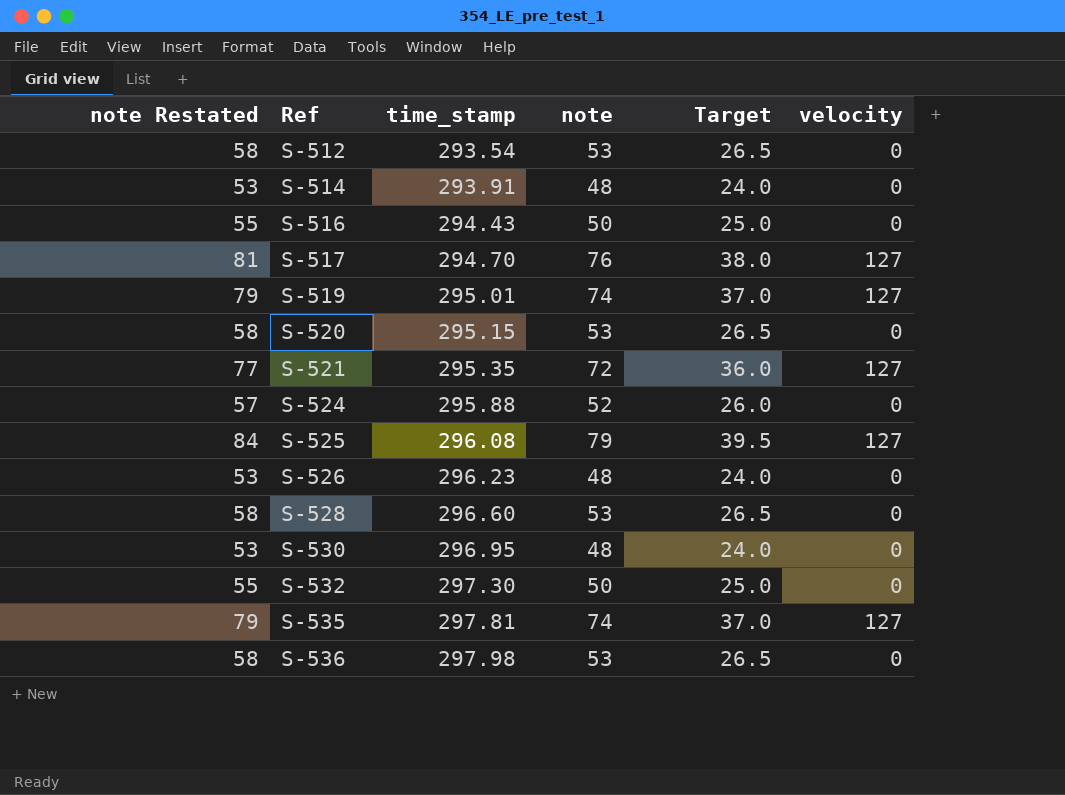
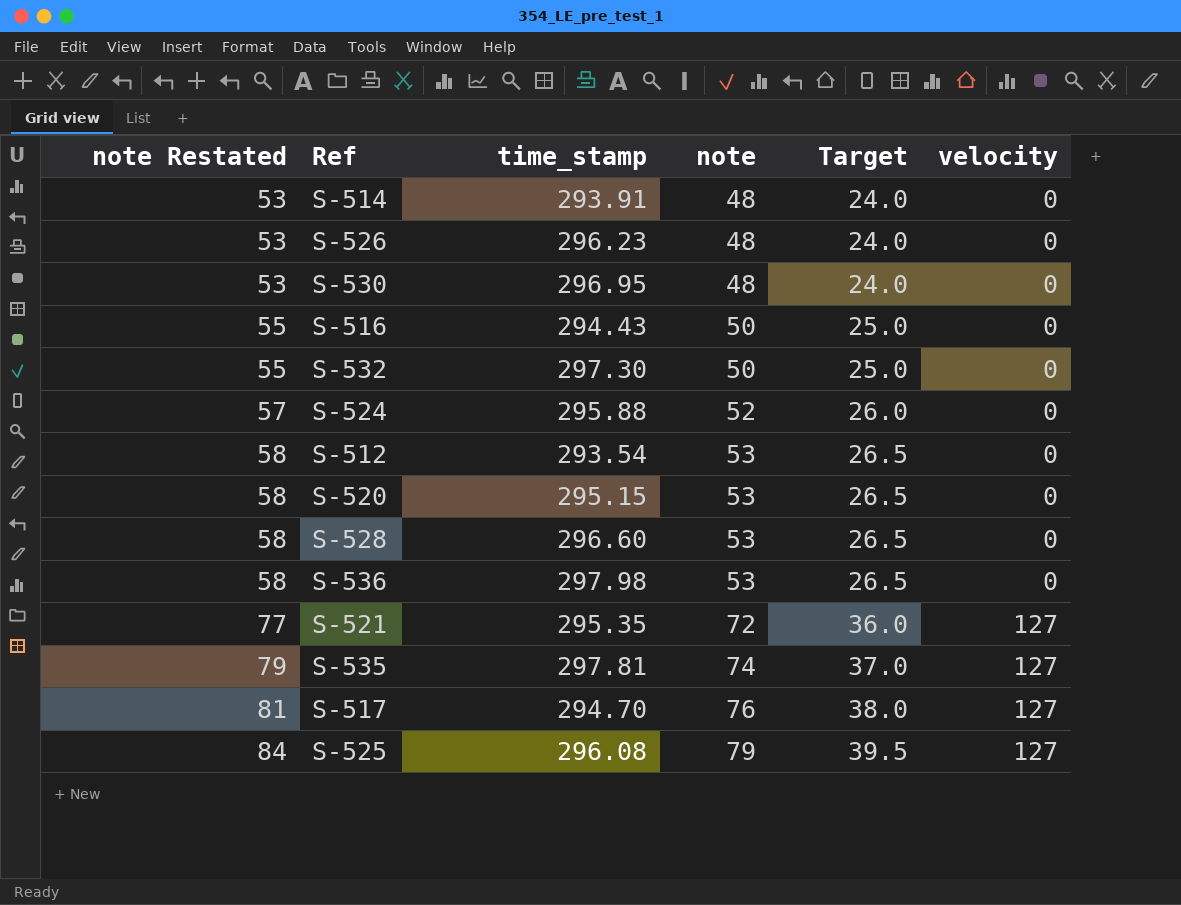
row order: Ref ascending -> note Restated ascending
row S-519: 79 | 295.01 | 74 | 37.0 | 127 -> none

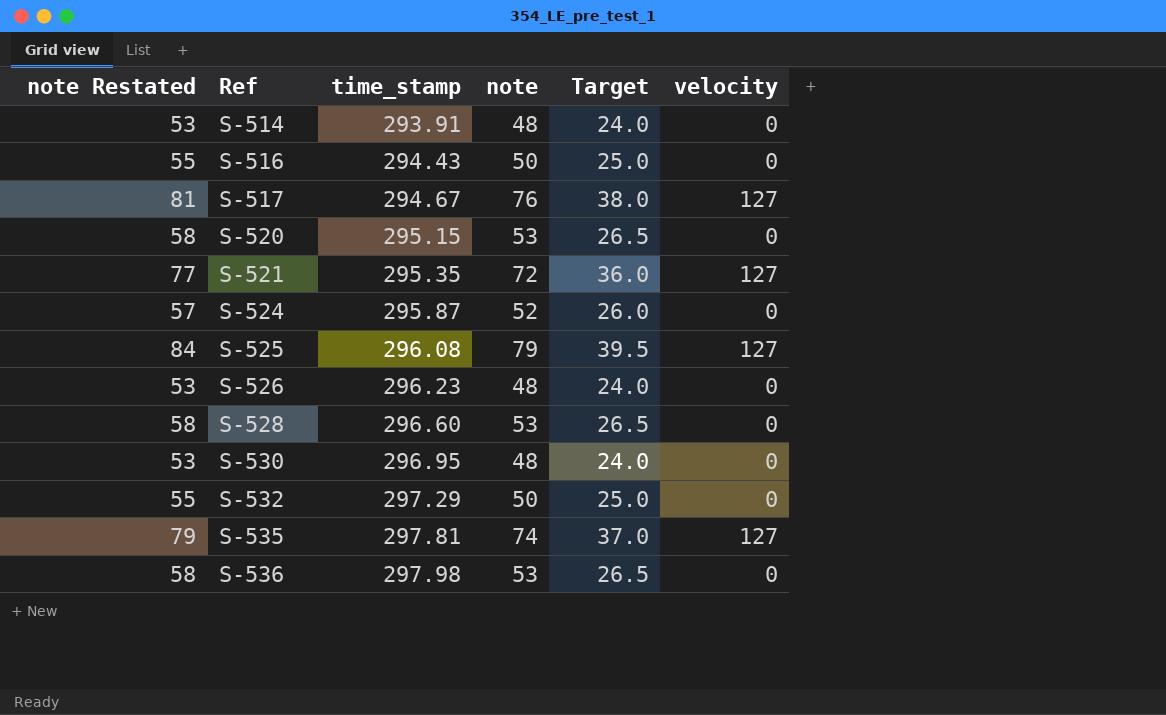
row order: note Restated ascending -> Ref ascending
row S-512: 58 | 293.54 | 53 | 26.5 | 0 -> none
S-517 | time_stamp: 294.70 -> 294.67
S-524 | time_stamp: 295.88 -> 295.87
S-532 | time_stamp: 297.30 -> 297.29

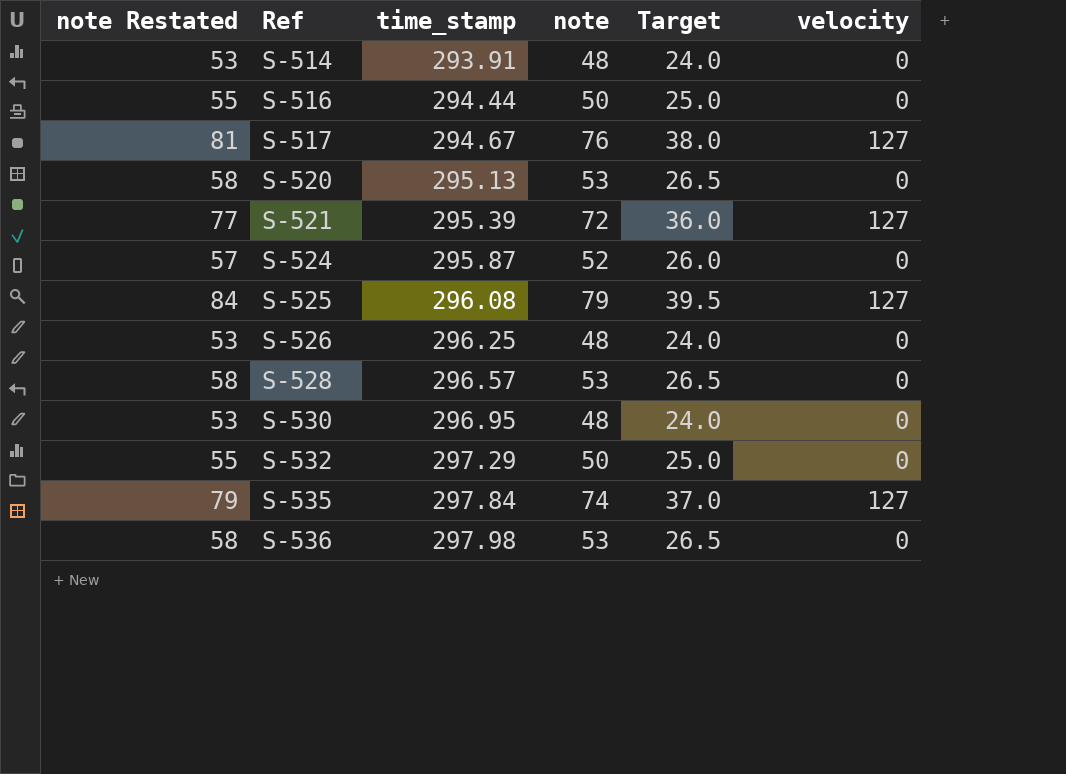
S-516 | time_stamp: 294.43 -> 294.44
S-520 | time_stamp: 295.15 -> 295.13
S-521 | time_stamp: 295.35 -> 295.39
S-526 | time_stamp: 296.23 -> 296.25
S-528 | time_stamp: 296.60 -> 296.57
S-535 | time_stamp: 297.81 -> 297.84

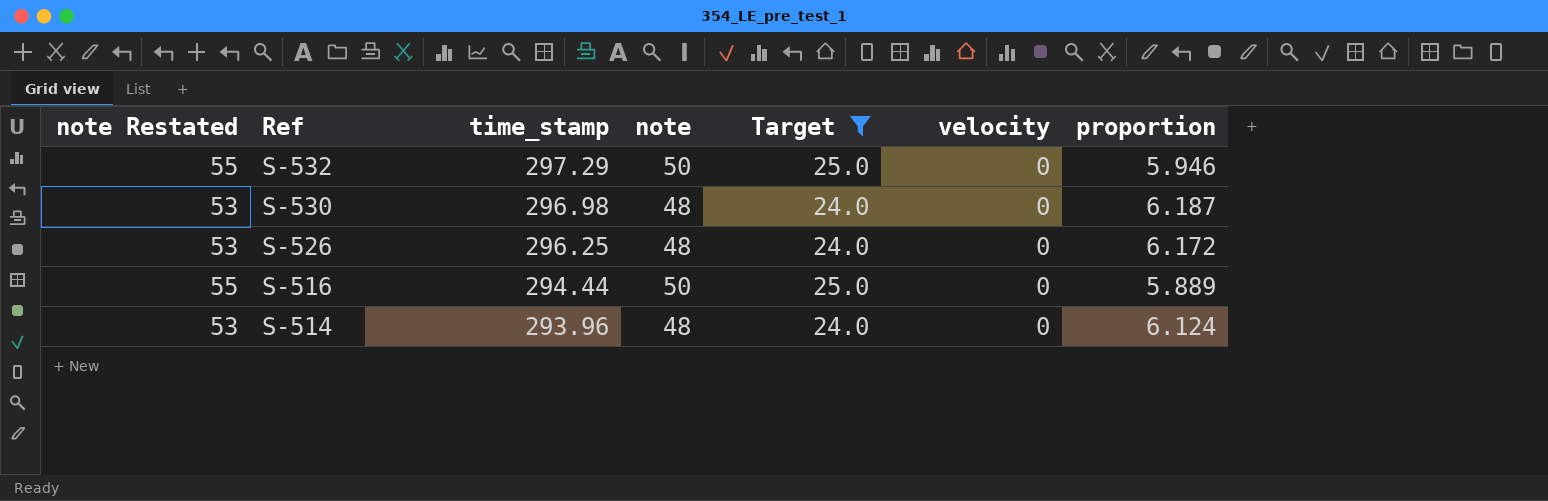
filter: none -> Target <= 25.0
row order: Ref ascending -> Ref descending
column proportion | formula: none -> [time_stamp] / [note]
S-530 | time_stamp: 296.95 -> 296.98
S-514 | time_stamp: 293.91 -> 293.96

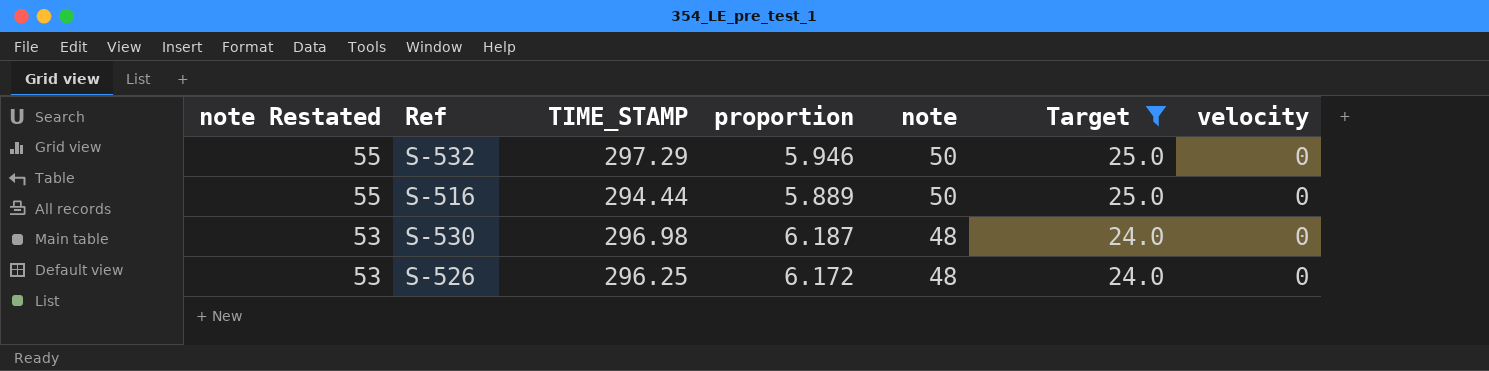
row order: Ref descending -> note Restated descending
column name: time_stamp -> TIME_STAMP
column proportion | position: 7 -> 4
row S-514: 53 | 293.96 | 48 | 24.0 | 0 | 6.124 -> none

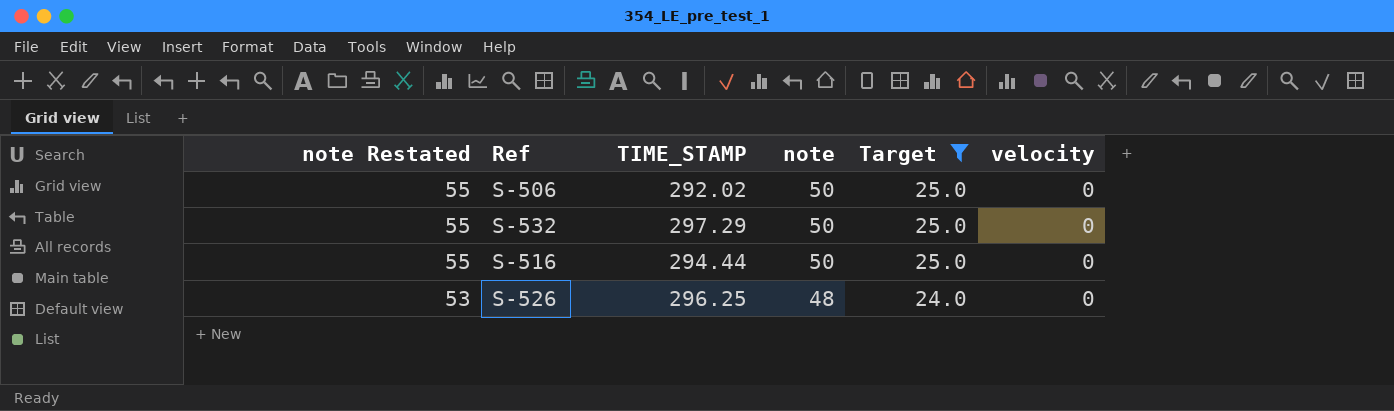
column proportion | formula: [TIME_STAMP] / [note] -> none
row S-530: 53 | 296.98 | 6.187 | 48 | 24.0 | 0 -> none
row S-506: none -> 55 | 292.02 | 50 | 25.0 | 0

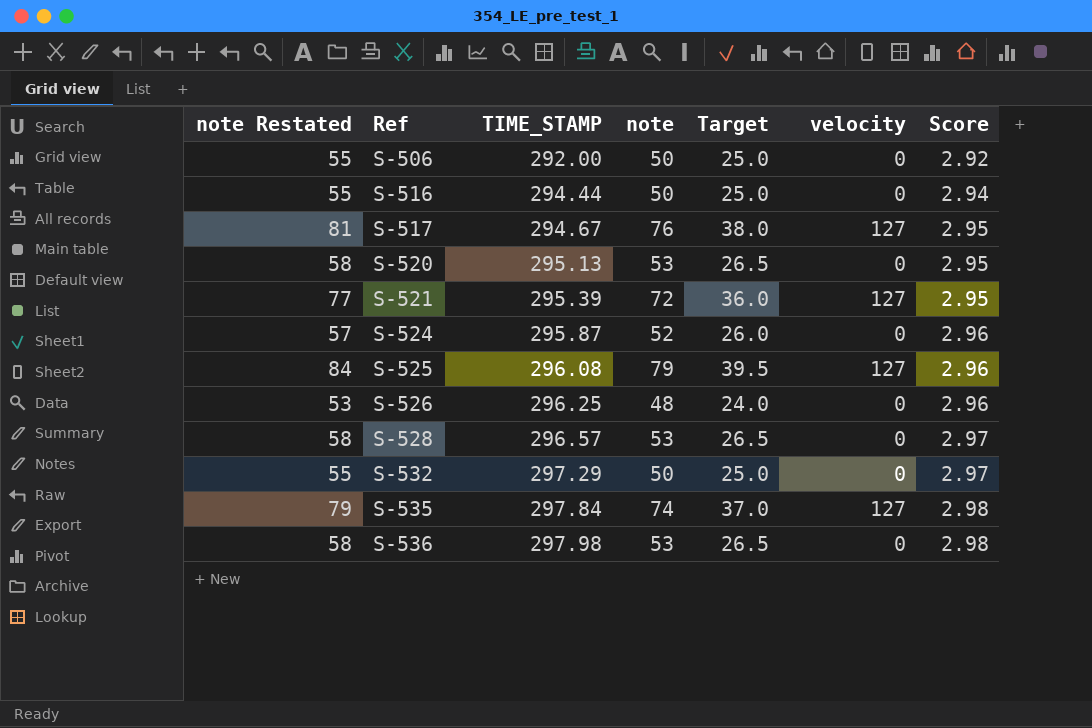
filter: Target <= 25.0 -> none
row order: note Restated descending -> Ref ascending
column Score | formula: none -> [TIME_STAMP] * 0.01
S-506 | TIME_STAMP: 292.02 -> 292.00

